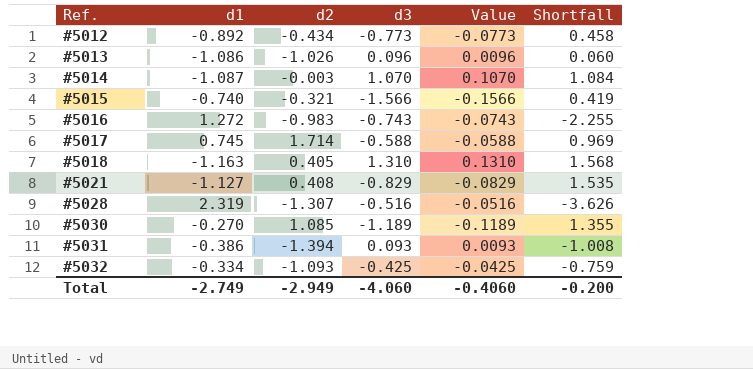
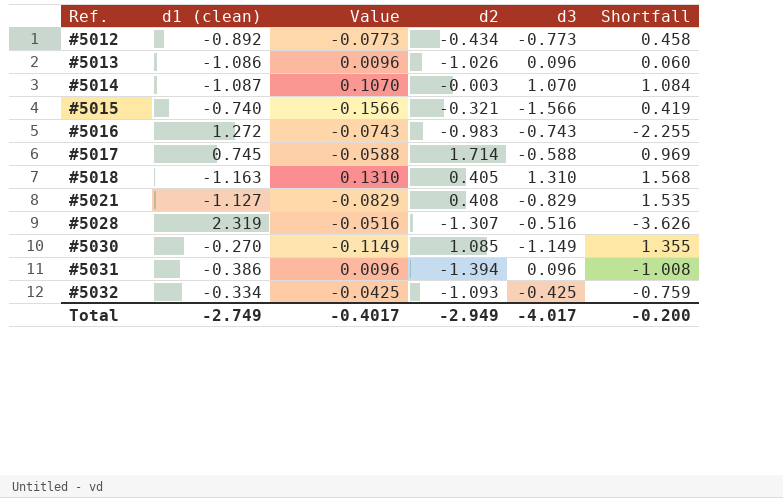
column name: d1 -> d1 (clean)
column Value | position: 5 -> 3
#5030 | Value: -0.1189 -> -0.1149
#5030 | d3: -1.189 -> -1.149
#5031 | Value: 0.0093 -> 0.0096
#5031 | d3: 0.093 -> 0.096
Total | Value: -0.4060 -> -0.4017
Total | d3: -4.060 -> -4.017

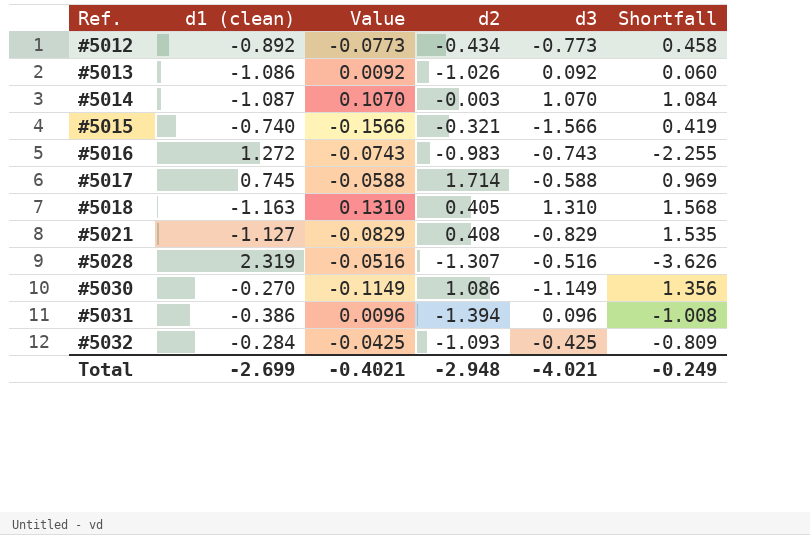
#5013 | Value: 0.0096 -> 0.0092
#5013 | d3: 0.096 -> 0.092
#5030 | d2: 1.085 -> 1.086
#5030 | Shortfall: 1.355 -> 1.356
#5032 | d1 (clean): -0.334 -> -0.284
#5032 | Shortfall: -0.759 -> -0.809
Total | d1 (clean): -2.749 -> -2.699
Total | Value: -0.4017 -> -0.4021
Total | d2: -2.949 -> -2.948
Total | d3: -4.017 -> -4.021
Total | Shortfall: -0.200 -> -0.249

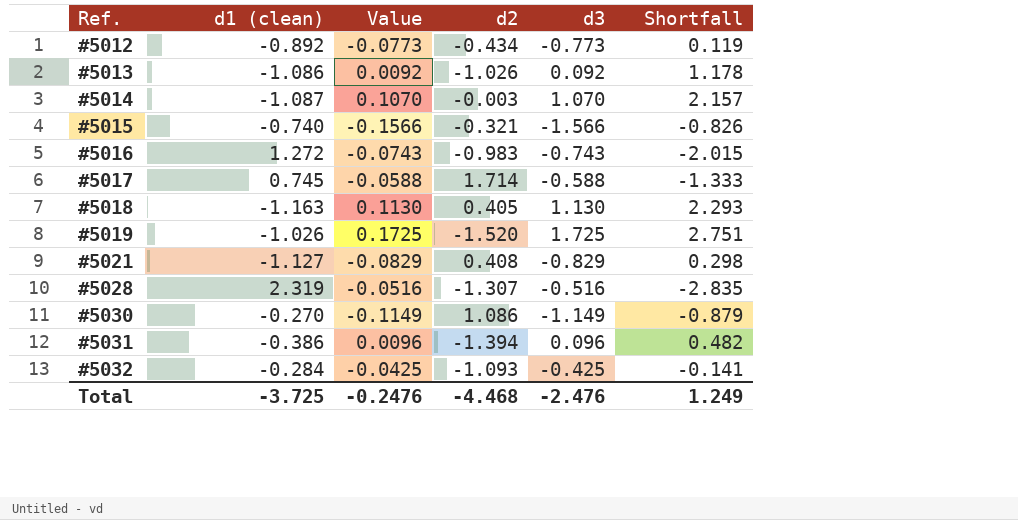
column Shortfall | formula: [d2] - [d1 (clean)] -> [d3] - [d1 (clean)]
#5018 | Value: 0.1310 -> 0.1130
#5018 | d3: 1.310 -> 1.130
row #5019: none -> -1.026 | 0.1725 | -1.520 | 1.725 | 2.751
Total | d1 (clean): -2.699 -> -3.725
Total | Value: -0.4021 -> -0.2476
Total | d2: -2.948 -> -4.468
Total | d3: -4.021 -> -2.476
Total | Shortfall: -0.249 -> 1.249

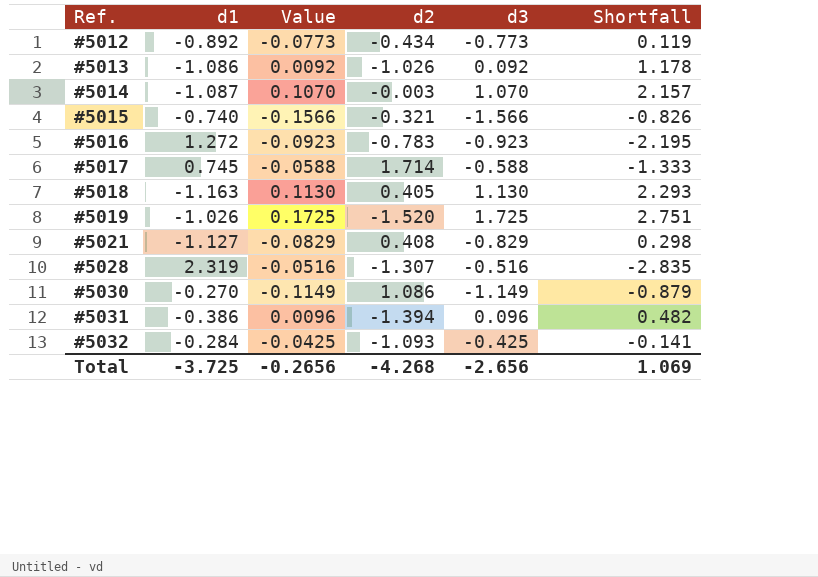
column name: d1 (clean) -> d1
#5016 | Value: -0.0743 -> -0.0923
#5016 | d2: -0.983 -> -0.783
#5016 | d3: -0.743 -> -0.923
#5016 | Shortfall: -2.015 -> -2.195
Total | Value: -0.2476 -> -0.2656
Total | d2: -4.468 -> -4.268
Total | d3: -2.476 -> -2.656
Total | Shortfall: 1.249 -> 1.069

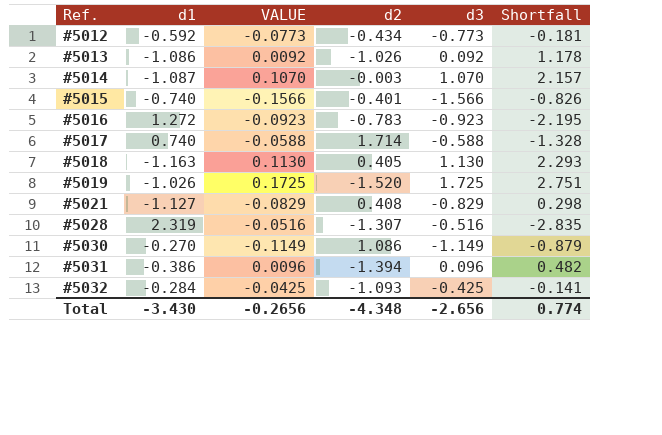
column name: Value -> VALUE
#5012 | d1: -0.892 -> -0.592
#5012 | Shortfall: 0.119 -> -0.181
#5015 | d2: -0.321 -> -0.401
#5017 | d1: 0.745 -> 0.740
#5017 | Shortfall: -1.333 -> -1.328
Total | d1: -3.725 -> -3.430
Total | d2: -4.268 -> -4.348
Total | Shortfall: 1.069 -> 0.774

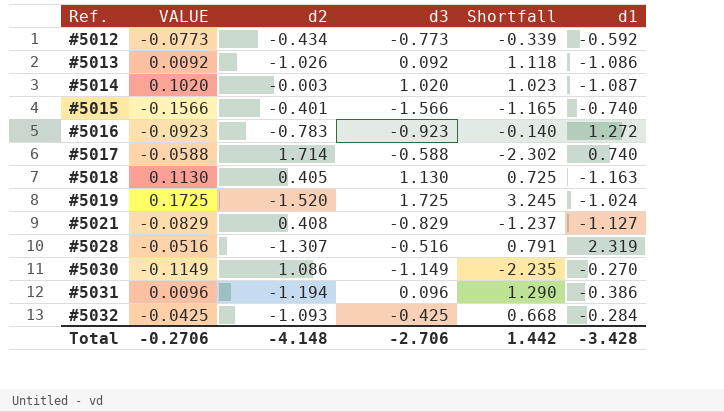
column Shortfall | formula: [d3] - [d1] -> [d3] - [d2]
column d1 | position: 2 -> 6
#5014 | VALUE: 0.1070 -> 0.1020
#5014 | d3: 1.070 -> 1.020
#5019 | d1: -1.026 -> -1.024
#5031 | d2: -1.394 -> -1.194
Total | VALUE: -0.2656 -> -0.2706
Total | d2: -4.348 -> -4.148
Total | d3: -2.656 -> -2.706
Total | Shortfall: 0.774 -> 1.442
Total | d1: -3.430 -> -3.428

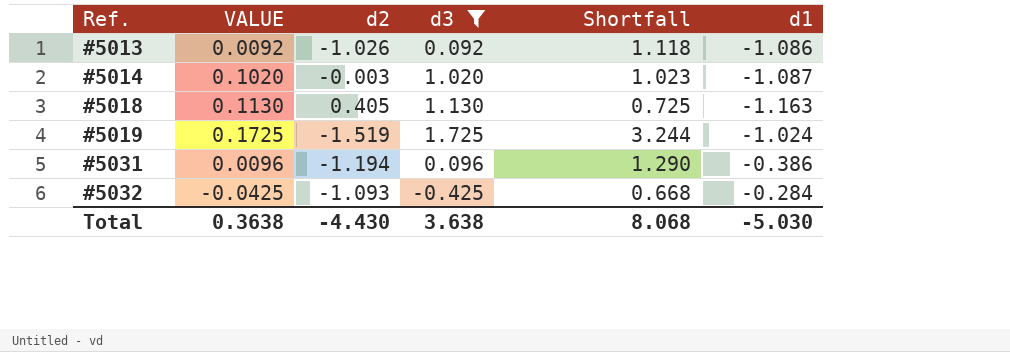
filter: none -> d3 >= -0.425
#5019 | d2: -1.520 -> -1.519
#5019 | Shortfall: 3.245 -> 3.244
Total | VALUE: -0.2706 -> 0.3638
Total | d2: -4.148 -> -4.430
Total | d3: -2.706 -> 3.638
Total | Shortfall: 1.442 -> 8.068
Total | d1: -3.428 -> -5.030

